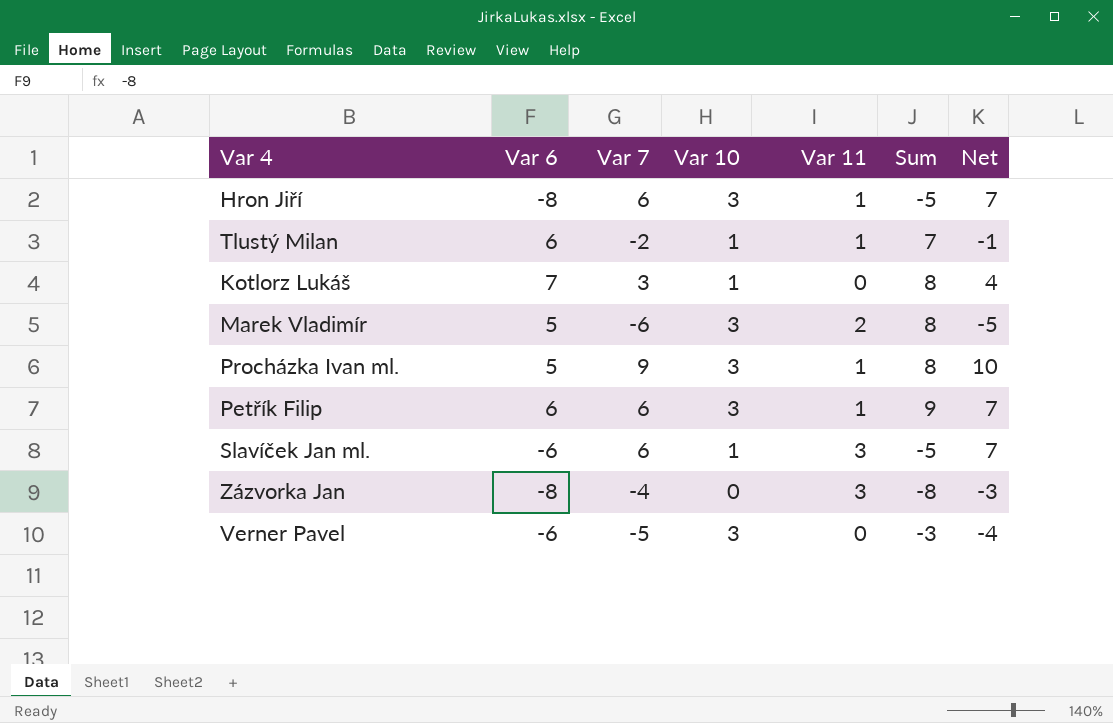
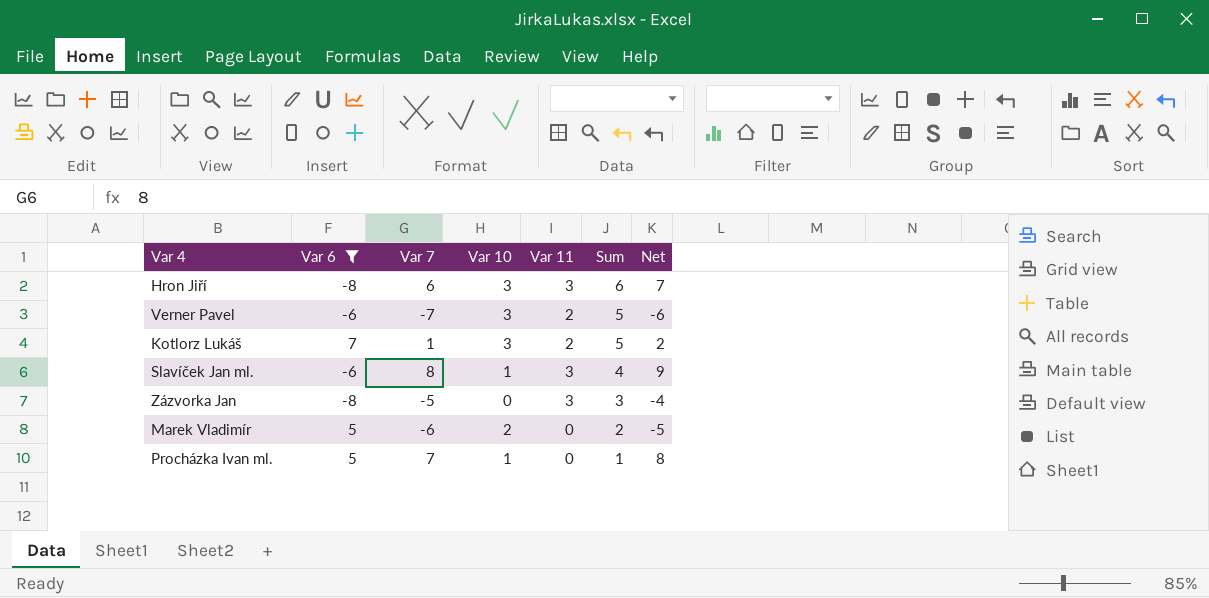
filter: none -> Var 6 != 6
row order: none -> Sum descending
column Sum | formula: [Var 6] + [Var 10] -> [Var 10] + [Var 11]
Hron Jiří | Var 11: 1 -> 3
Verner Pavel | Var 7: -5 -> -7
Verner Pavel | Var 11: 0 -> 2
Verner Pavel | Net: -4 -> -6
Kotlorz Lukáš | Var 7: 3 -> 1
Kotlorz Lukáš | Var 10: 1 -> 3
Kotlorz Lukáš | Var 11: 0 -> 2
Kotlorz Lukáš | Net: 4 -> 2
Slavíček Jan ml. | Var 7: 6 -> 8
Slavíček Jan ml. | Net: 7 -> 9
Zázvorka Jan | Var 7: -4 -> -5
Zázvorka Jan | Net: -3 -> -4
Marek Vladimír | Var 10: 3 -> 2
Marek Vladimír | Var 11: 2 -> 0
Procházka Ivan ml. | Var 7: 9 -> 7
Procházka Ivan ml. | Var 10: 3 -> 1
Procházka Ivan ml. | Var 11: 1 -> 0
Procházka Ivan ml. | Net: 10 -> 8

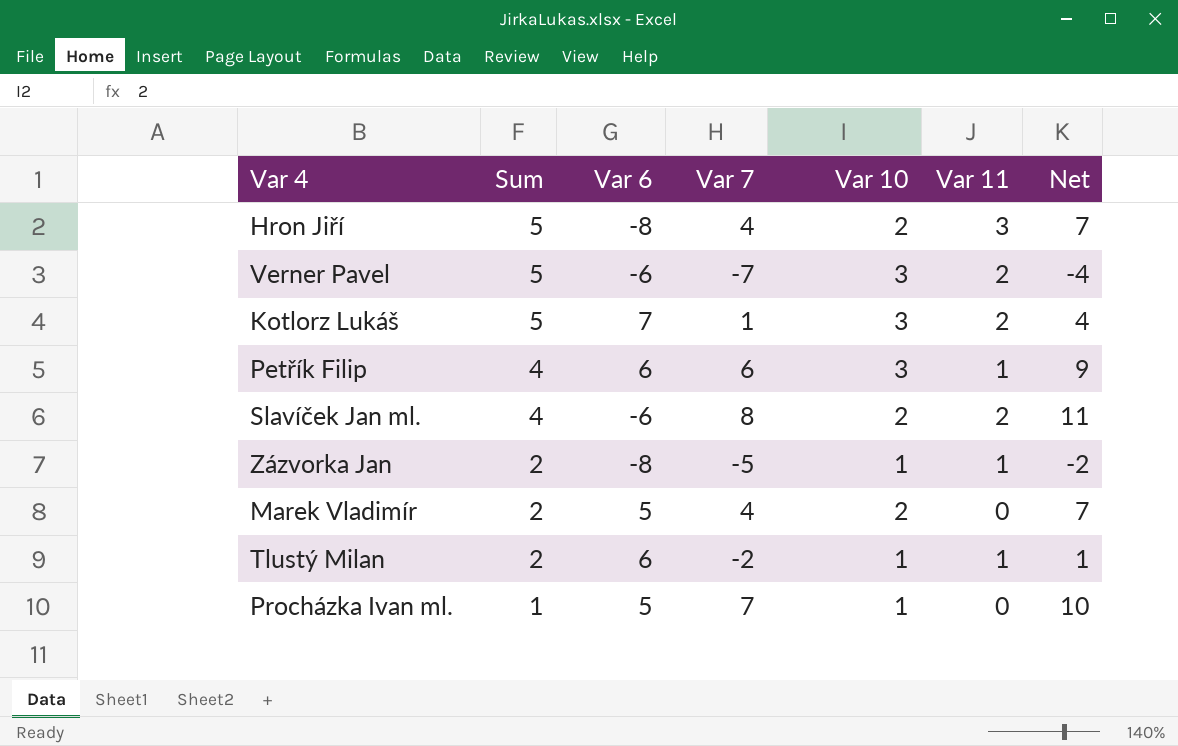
filter: Var 6 != 6 -> none
column Sum | position: 6 -> 2
column Net | formula: [Var 7] + 1 -> [Var 7] + 3
Hron Jiří | Sum: 6 -> 5
Hron Jiří | Var 7: 6 -> 4
Hron Jiří | Var 10: 3 -> 2
Slavíček Jan ml. | Var 10: 1 -> 2
Slavíček Jan ml. | Var 11: 3 -> 2
Zázvorka Jan | Sum: 3 -> 2
Zázvorka Jan | Var 10: 0 -> 1
Zázvorka Jan | Var 11: 3 -> 1
Marek Vladimír | Var 7: -6 -> 4

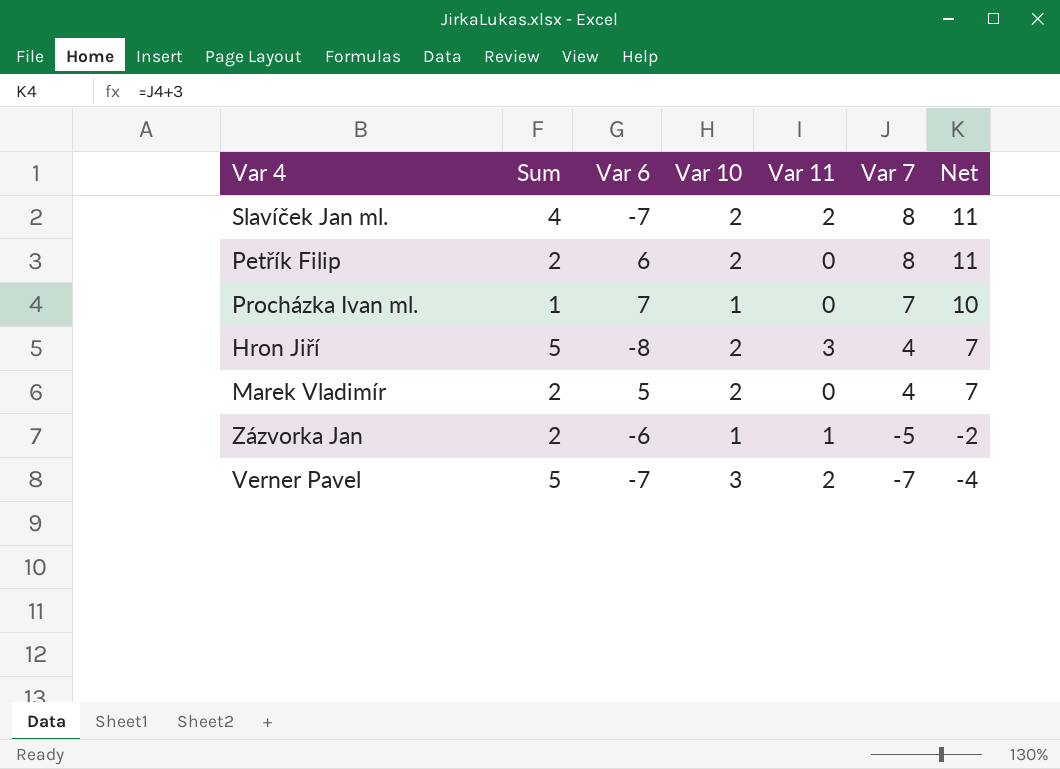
row order: Sum descending -> Var 7 descending
column Var 7 | position: 4 -> 6
row Kotlorz Lukáš: 5 | 7 | 1 | 3 | 2 | 4 -> none
row Tlustý Milan: 2 | 6 | -2 | 1 | 1 | 1 -> none
Slavíček Jan ml. | Var 6: -6 -> -7
Petřík Filip | Sum: 4 -> 2
Petřík Filip | Var 10: 3 -> 2
Petřík Filip | Var 11: 1 -> 0
Petřík Filip | Var 7: 6 -> 8
Petřík Filip | Net: 9 -> 11
Procházka Ivan ml. | Var 6: 5 -> 7
Zázvorka Jan | Var 6: -8 -> -6
Verner Pavel | Var 6: -6 -> -7

